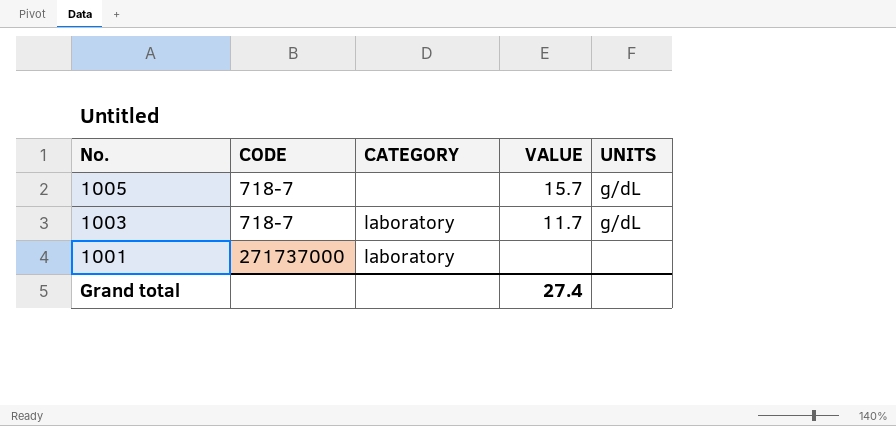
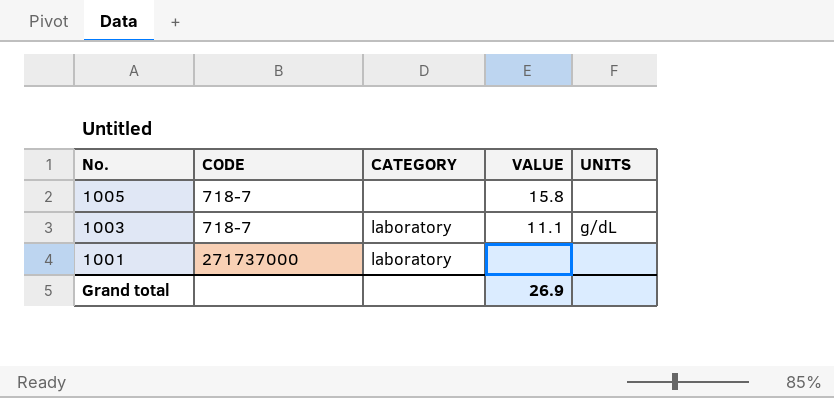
1005 | VALUE: 15.7 -> 15.8
1005 | UNITS: g/dL -> none
1003 | VALUE: 11.7 -> 11.1
Grand total | VALUE: 27.4 -> 26.9

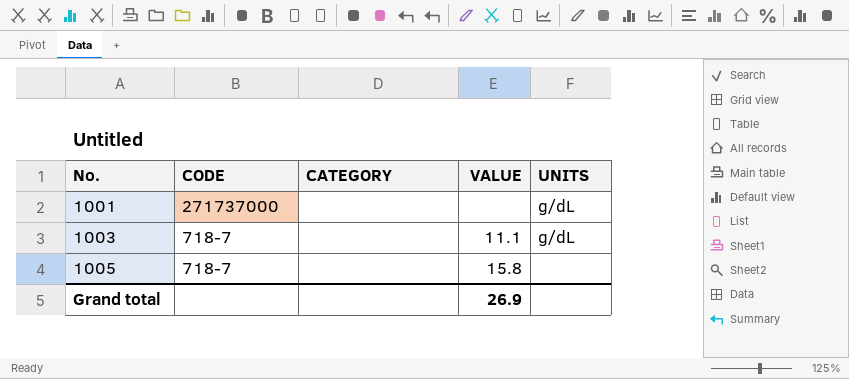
row order: No. descending -> No. ascending
1001 | CATEGORY: laboratory -> none
1001 | UNITS: none -> g/dL
1003 | CATEGORY: laboratory -> none

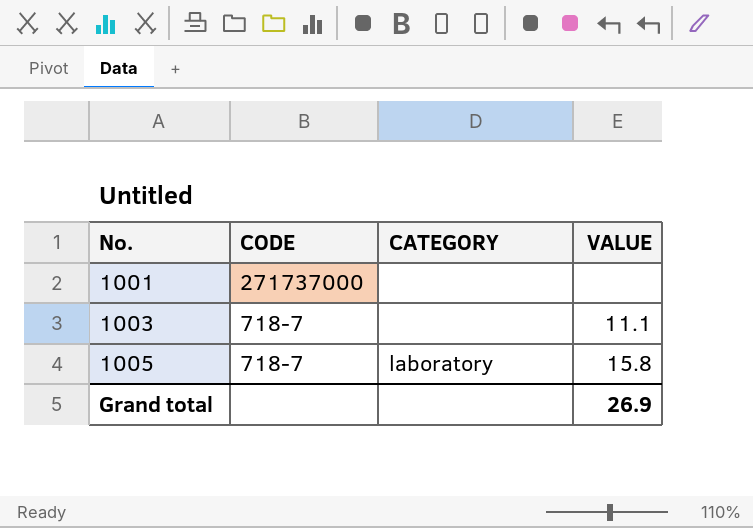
column UNITS | position: 5 -> none
1005 | CATEGORY: none -> laboratory

